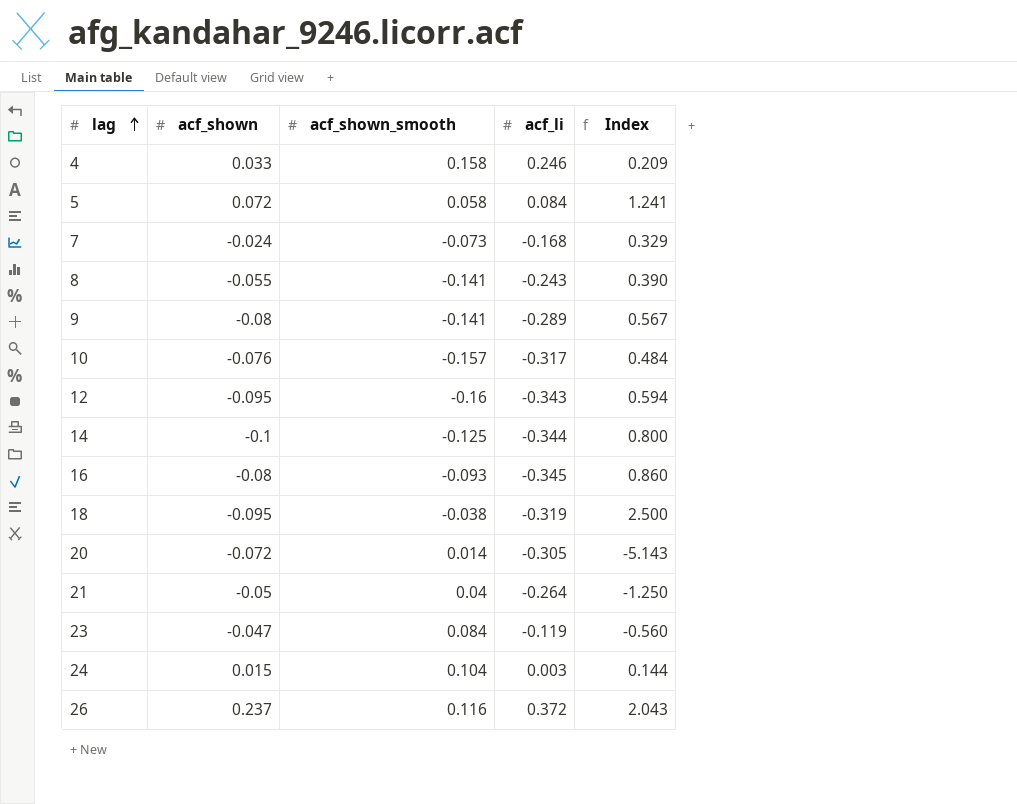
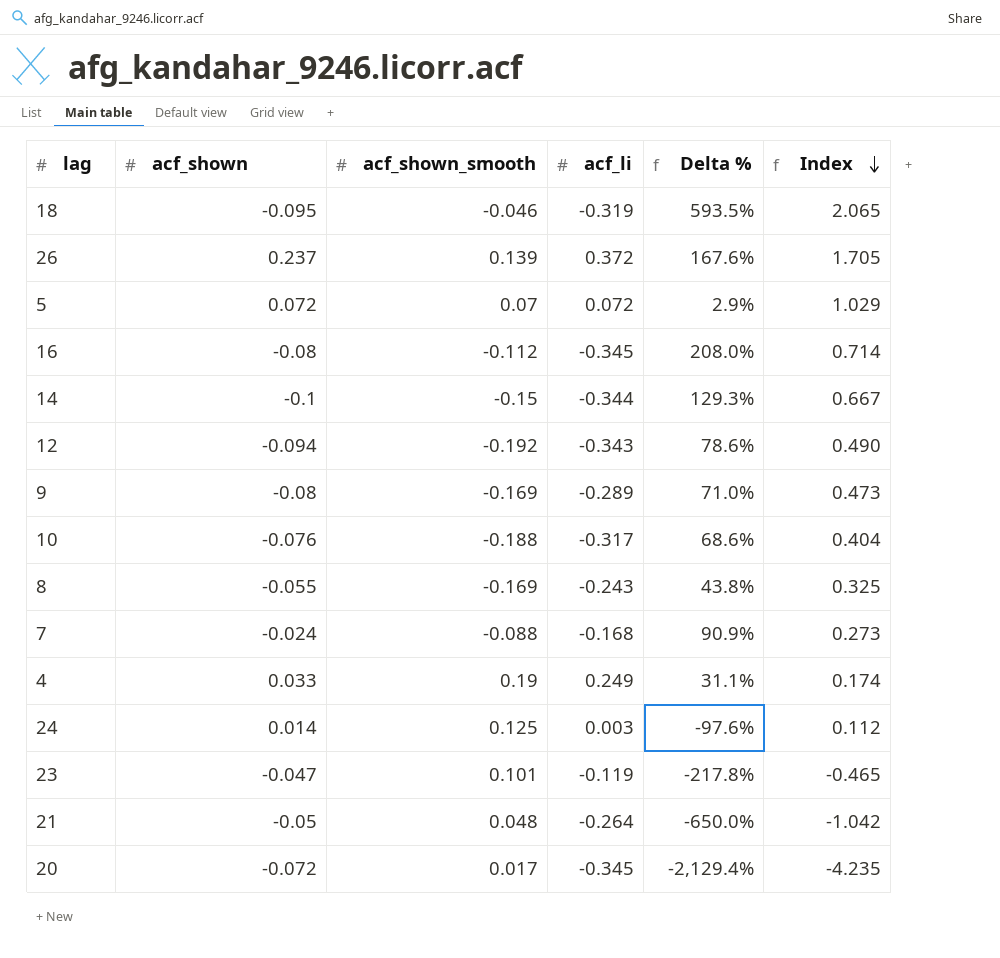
row order: lag ascending -> Index descending
column Delta % | formula: none -> ([acf_li] - [acf_shown_smooth]) / [acf_shown_smooth]
18 | acf_shown_smooth: -0.038 -> -0.046
18 | Index: 2.500 -> 2.065
26 | acf_shown_smooth: 0.116 -> 0.139
26 | Index: 2.043 -> 1.705
5 | acf_shown_smooth: 0.058 -> 0.07
5 | acf_li: 0.084 -> 0.072
5 | Index: 1.241 -> 1.029
16 | acf_shown_smooth: -0.093 -> -0.112
16 | Index: 0.860 -> 0.714
14 | acf_shown_smooth: -0.125 -> -0.15
14 | Index: 0.800 -> 0.667
12 | acf_shown: -0.095 -> -0.094
12 | acf_shown_smooth: -0.16 -> -0.192
12 | Index: 0.594 -> 0.490
9 | acf_shown_smooth: -0.141 -> -0.169
9 | Index: 0.567 -> 0.473
10 | acf_shown_smooth: -0.157 -> -0.188
10 | Index: 0.484 -> 0.404
8 | acf_shown_smooth: -0.141 -> -0.169
8 | Index: 0.390 -> 0.325
7 | acf_shown_smooth: -0.073 -> -0.088
7 | Index: 0.329 -> 0.273
4 | acf_shown_smooth: 0.158 -> 0.19
4 | acf_li: 0.246 -> 0.249
4 | Index: 0.209 -> 0.174
24 | acf_shown: 0.015 -> 0.014
24 | acf_shown_smooth: 0.104 -> 0.125
24 | Index: 0.144 -> 0.112
23 | acf_shown_smooth: 0.084 -> 0.101
23 | Index: -0.560 -> -0.465
21 | acf_shown_smooth: 0.04 -> 0.048
21 | Index: -1.250 -> -1.042
20 | acf_shown_smooth: 0.014 -> 0.017
20 | acf_li: -0.305 -> -0.345
20 | Index: -5.143 -> -4.235

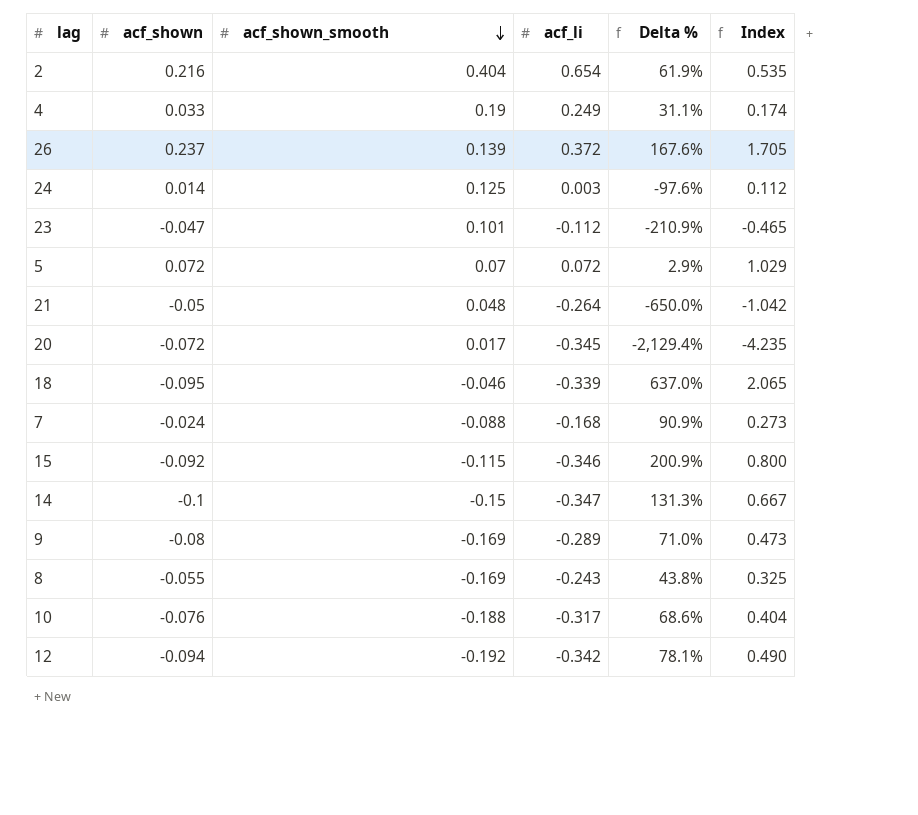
row order: Index descending -> acf_shown_smooth descending
row 16: -0.08 | -0.112 | -0.345 | 208.0% | 0.714 -> none
row 2: none -> 0.216 | 0.404 | 0.654 | 61.9% | 0.535
23 | acf_li: -0.119 -> -0.112
23 | Delta %: -217.8% -> -210.9%
18 | acf_li: -0.319 -> -0.339
18 | Delta %: 593.5% -> 637.0%
row 15: none -> -0.092 | -0.115 | -0.346 | 200.9% | 0.800
14 | acf_li: -0.344 -> -0.347
14 | Delta %: 129.3% -> 131.3%
12 | acf_li: -0.343 -> -0.342
12 | Delta %: 78.6% -> 78.1%

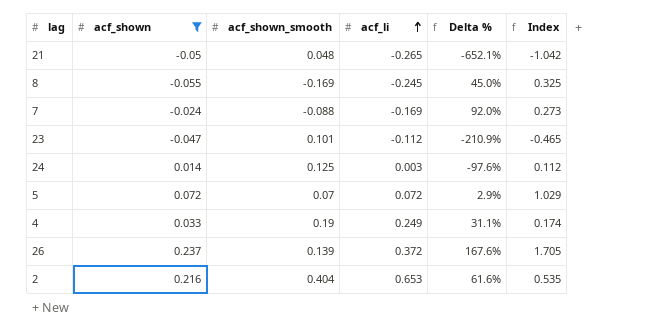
filter: none -> acf_shown >= -0.055
row order: acf_shown_smooth descending -> acf_li ascending
21 | acf_li: -0.264 -> -0.265
21 | Delta %: -650.0% -> -652.1%
8 | acf_li: -0.243 -> -0.245
8 | Delta %: 43.8% -> 45.0%
7 | acf_li: -0.168 -> -0.169
7 | Delta %: 90.9% -> 92.0%
2 | acf_li: 0.654 -> 0.653
2 | Delta %: 61.9% -> 61.6%

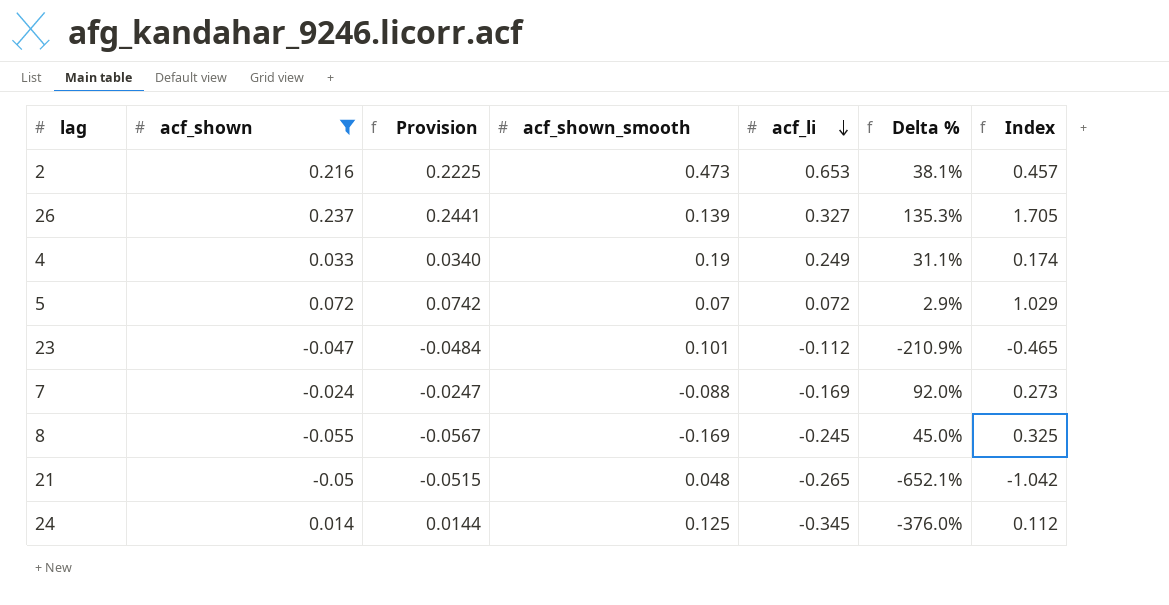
row order: acf_li ascending -> acf_li descending
column Provision | formula: none -> [acf_shown] * 1.03
2 | acf_shown_smooth: 0.404 -> 0.473
2 | Delta %: 61.6% -> 38.1%
2 | Index: 0.535 -> 0.457
26 | acf_li: 0.372 -> 0.327
26 | Delta %: 167.6% -> 135.3%
24 | acf_li: 0.003 -> -0.345
24 | Delta %: -97.6% -> -376.0%

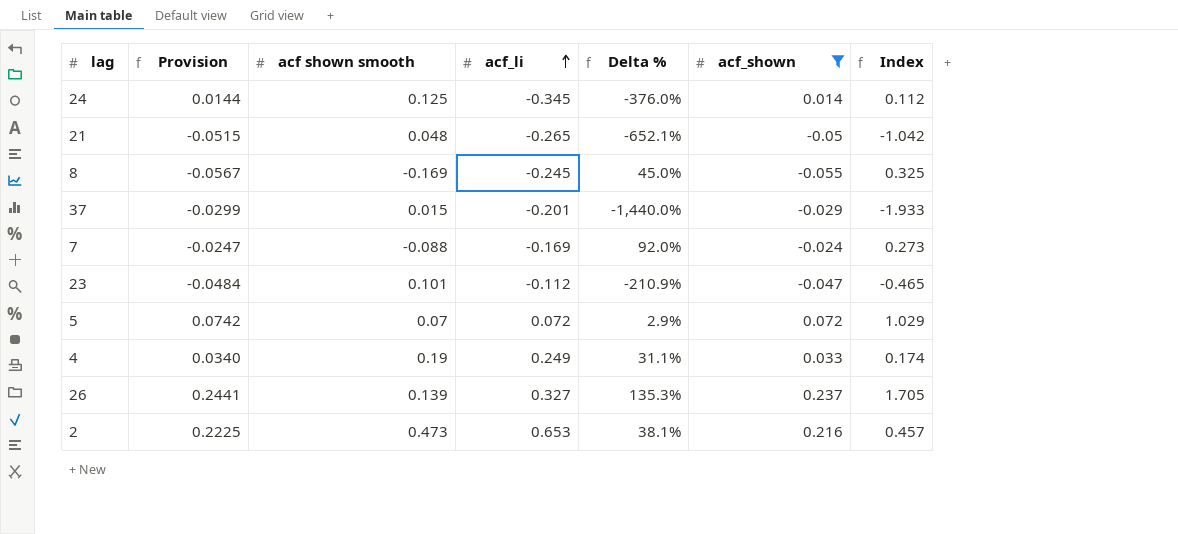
row order: acf_li descending -> acf_li ascending
column name: acf_shown_smooth -> acf shown smooth
column acf_shown | position: 2 -> 6
row 37: none -> -0.0299 | 0.015 | -0.201 | -1,440.0% | -0.029 | -1.933

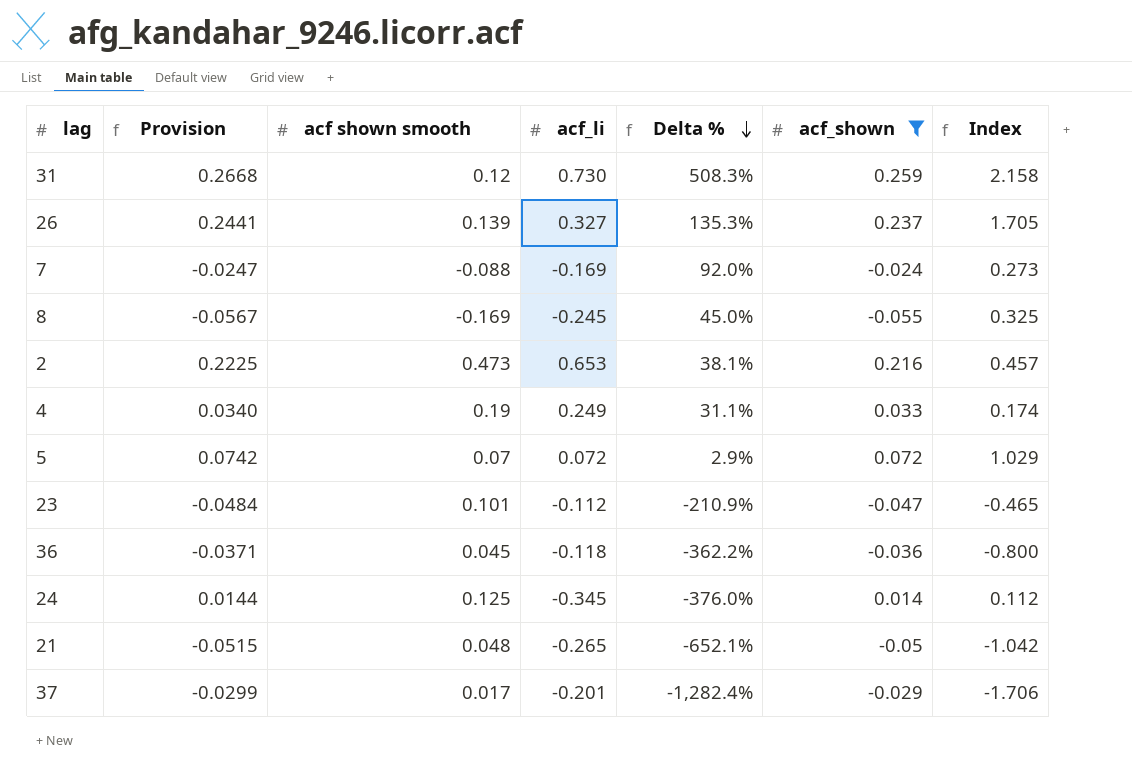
row order: acf_li ascending -> Delta % descending
row 31: none -> 0.2668 | 0.12 | 0.730 | 508.3% | 0.259 | 2.158
row 36: none -> -0.0371 | 0.045 | -0.118 | -362.2% | -0.036 | -0.800
37 | acf shown smooth: 0.015 -> 0.017
37 | Delta %: -1,440.0% -> -1,282.4%
37 | Index: -1.933 -> -1.706

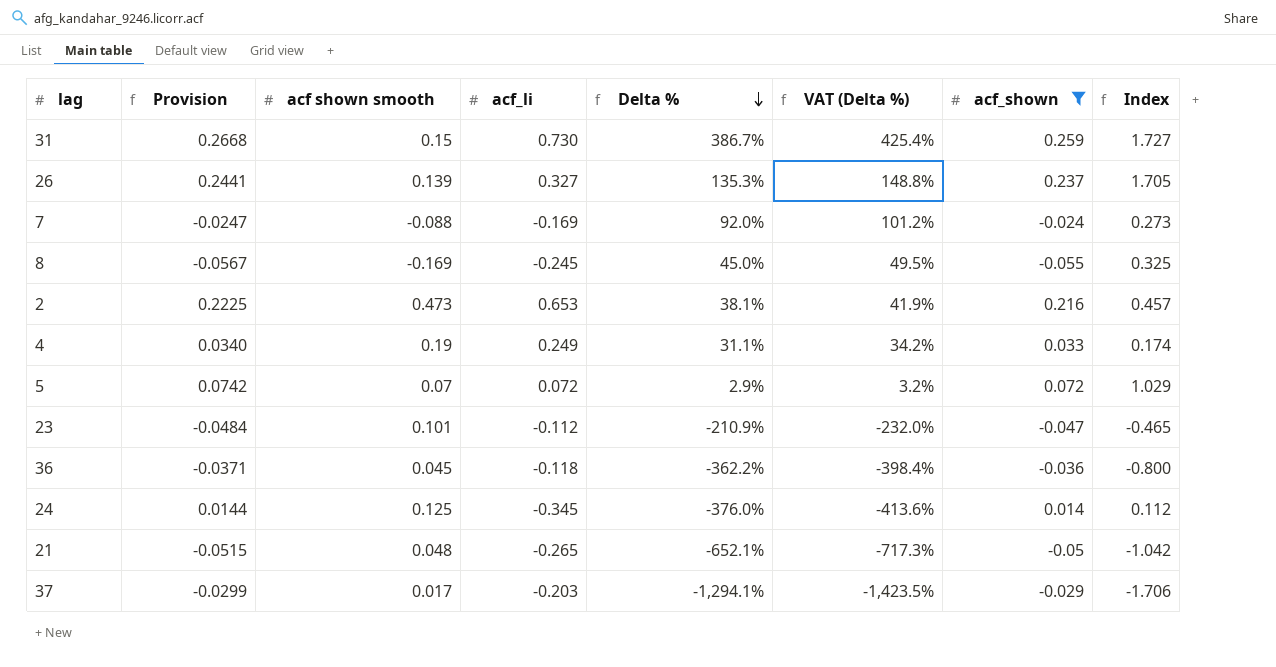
column VAT (Delta %) | formula: none -> [Delta %] * 1.1
31 | acf shown smooth: 0.12 -> 0.15
31 | Delta %: 508.3% -> 386.7%
31 | Index: 2.158 -> 1.727
37 | acf_li: -0.201 -> -0.203
37 | Delta %: -1,282.4% -> -1,294.1%

